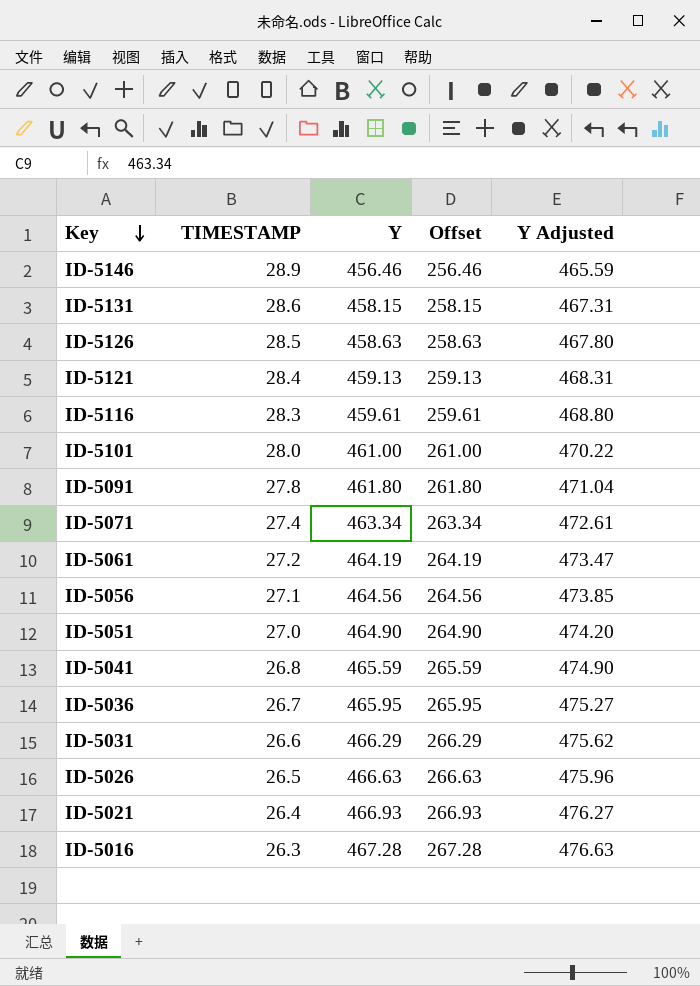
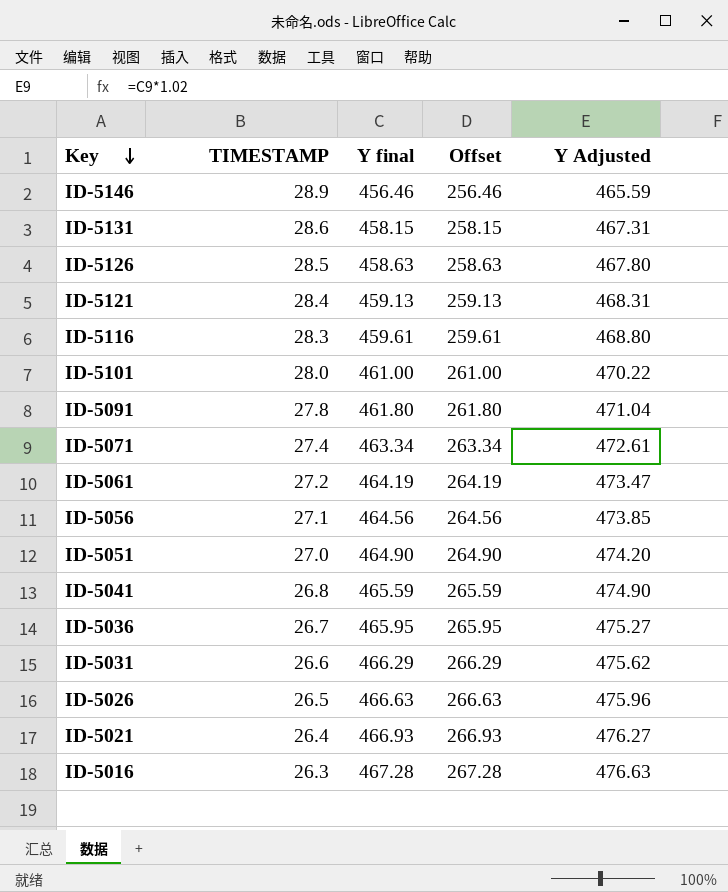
column name: Y -> Y final

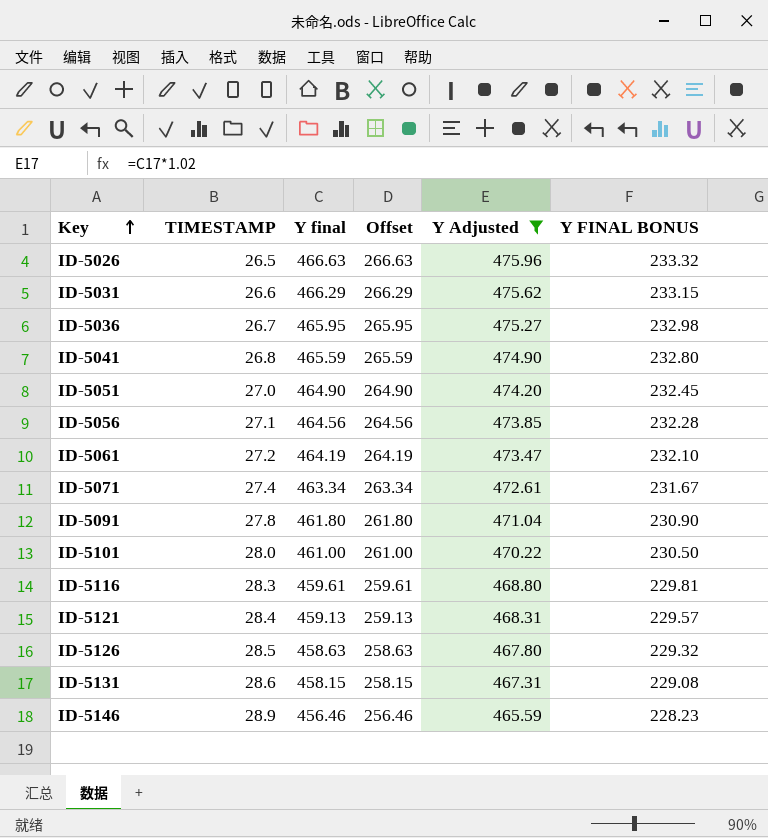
filter: none -> Y Adjusted <= 475.96
row order: Key descending -> Key ascending
column Y FINAL BONUS | formula: none -> [Y final] * 0.5

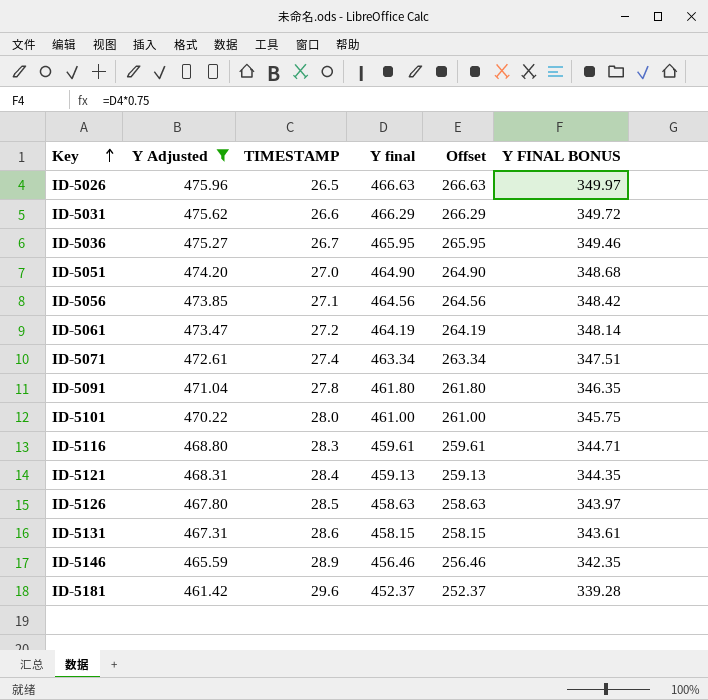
column Y Adjusted | position: 5 -> 2
column Y FINAL BONUS | formula: [Y final] * 0.5 -> [Y final] * 0.75
row ID-5041: 26.8 | 465.59 | 265.59 | 474.90 | 232.80 -> none
row ID-5181: none -> 461.42 | 29.6 | 452.37 | 252.37 | 339.28

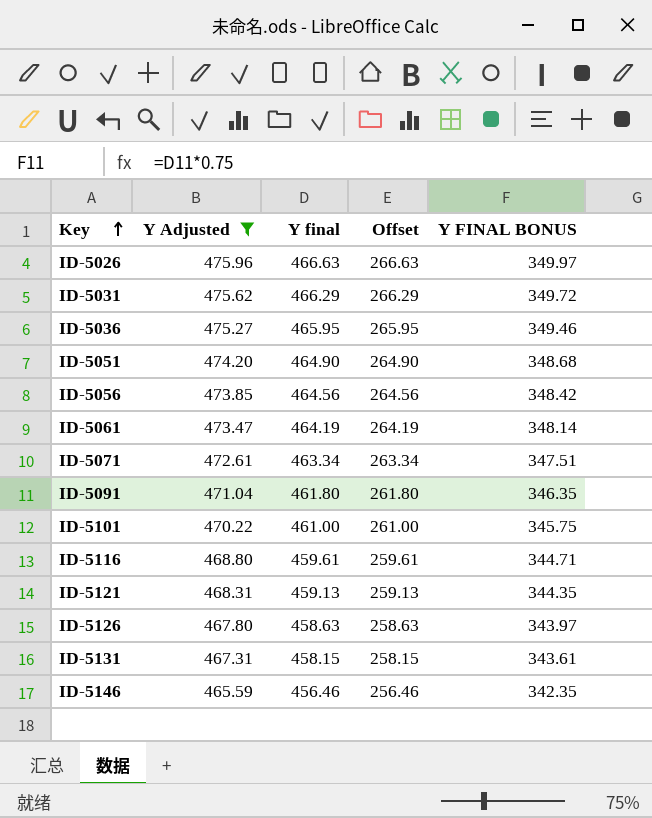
column TIMESTAMP | position: 3 -> none
row ID-5181: 461.42 | 29.6 | 452.37 | 252.37 | 339.28 -> none

